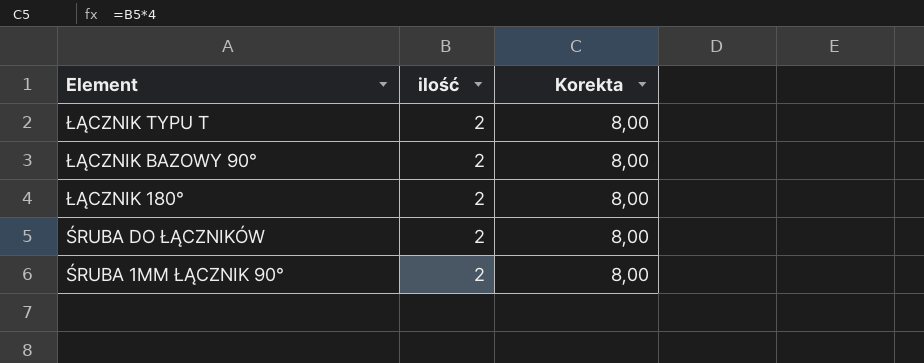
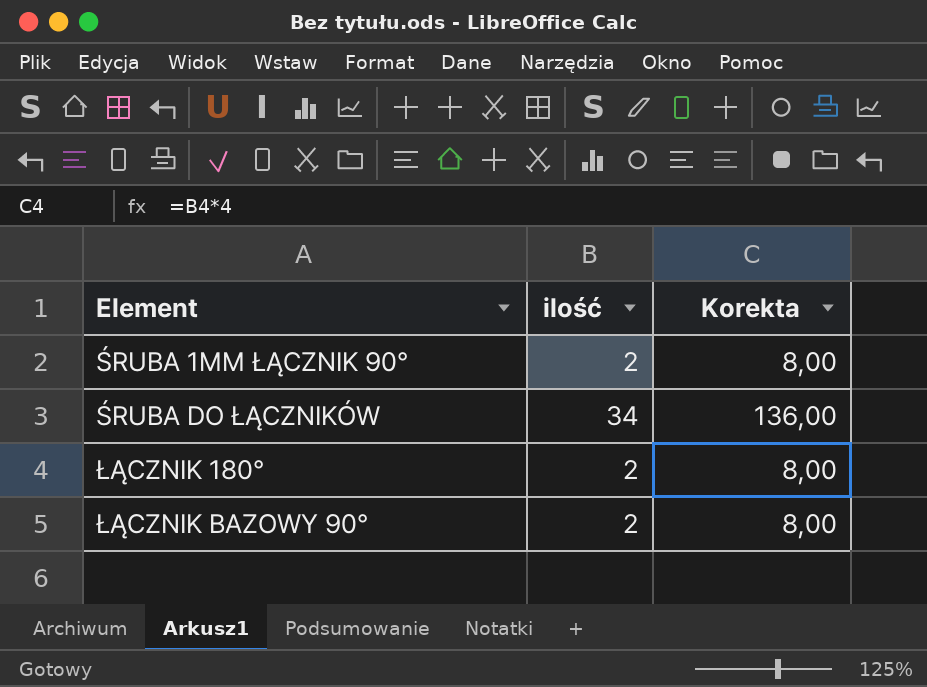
row order: Element descending -> Element ascending
row ŁĄCZNIK TYPU T: 2 | 8,00 -> none
ŚRUBA DO ŁĄCZNIKÓW | ilość: 2 -> 34
ŚRUBA DO ŁĄCZNIKÓW | Korekta: 8,00 -> 136,00

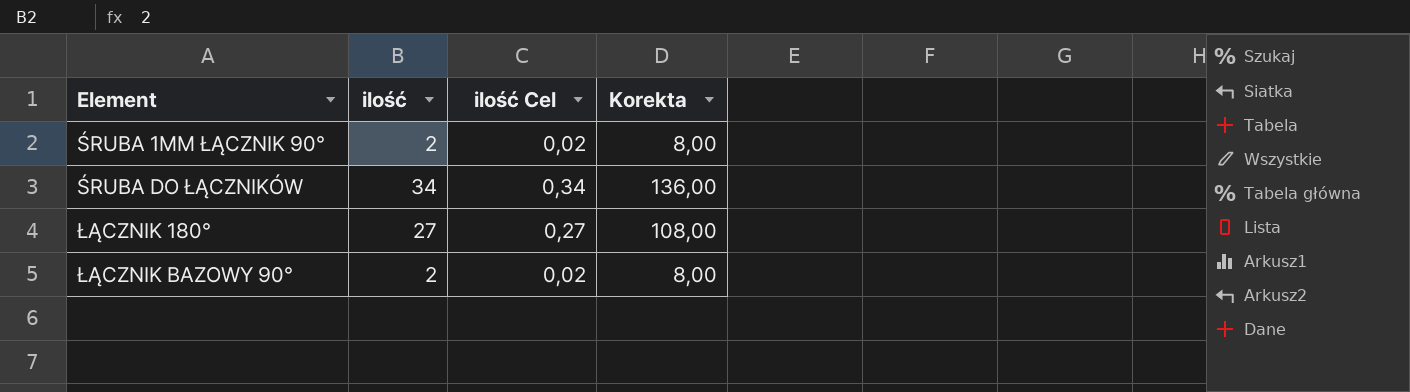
column ilość Cel | formula: none -> [ilość] * 0,01
ŁĄCZNIK 180° | ilość: 2 -> 27
ŁĄCZNIK 180° | Korekta: 8,00 -> 108,00

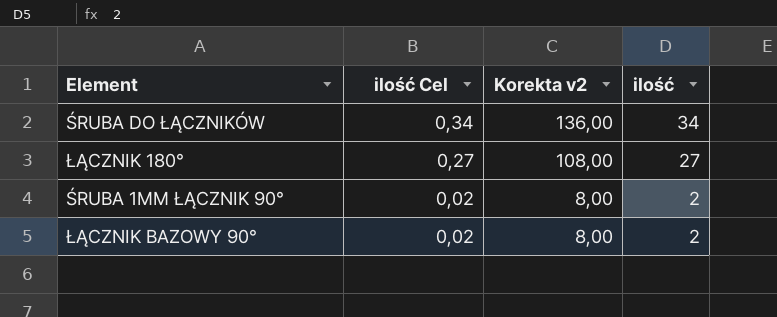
row order: Element ascending -> ilość Cel descending
column name: Korekta -> Korekta v2
column ilość | position: 2 -> 4

